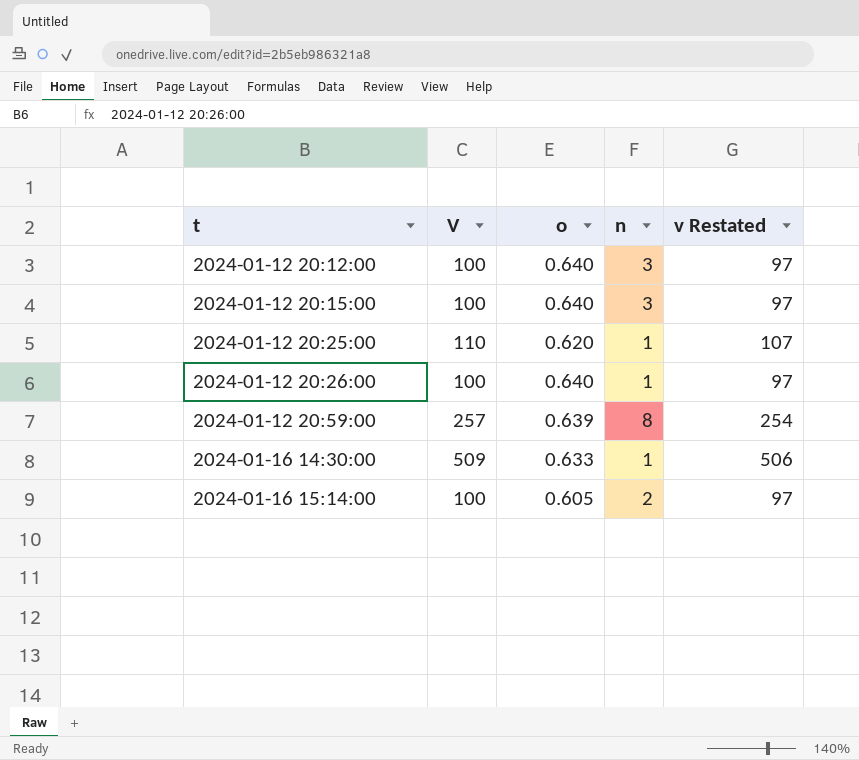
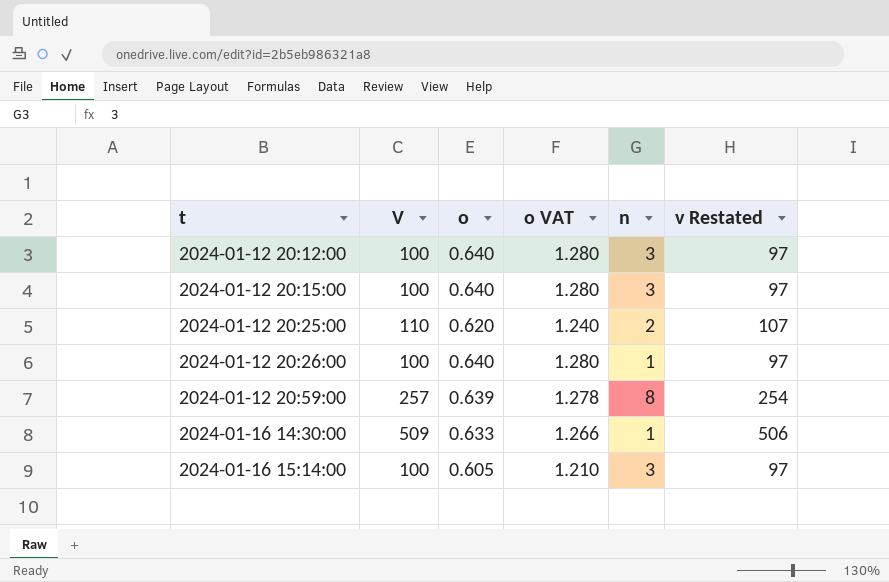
column o VAT | formula: none -> [o] * 2
2024-01-12 20:25:00 | n: 1 -> 2
2024-01-16 15:14:00 | n: 2 -> 3

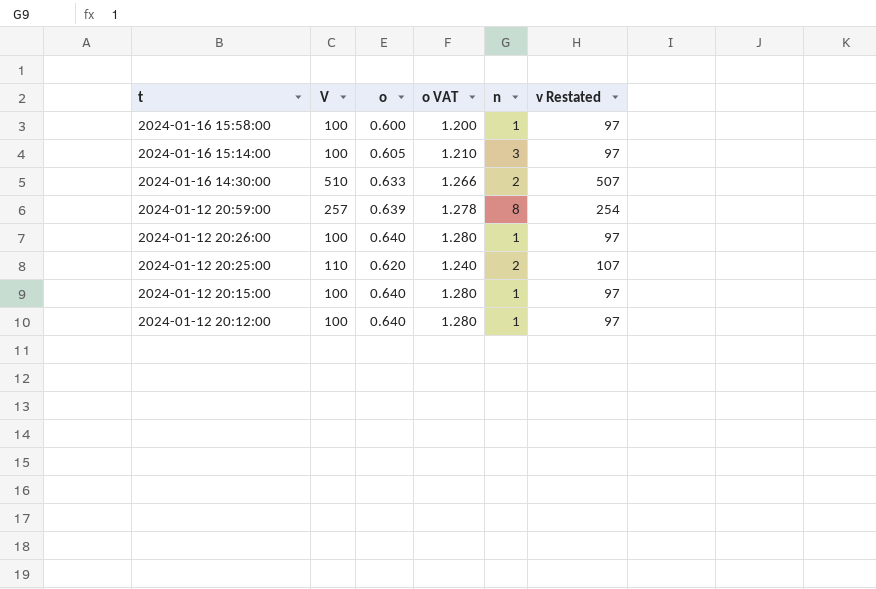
row order: t ascending -> t descending
row 2024-01-16 15:58:00: none -> 100 | 0.600 | 1.200 | 1 | 97
2024-01-16 14:30:00 | V: 509 -> 510
2024-01-16 14:30:00 | n: 1 -> 2
2024-01-16 14:30:00 | v Restated: 506 -> 507
2024-01-12 20:15:00 | n: 3 -> 1
2024-01-12 20:12:00 | n: 3 -> 1

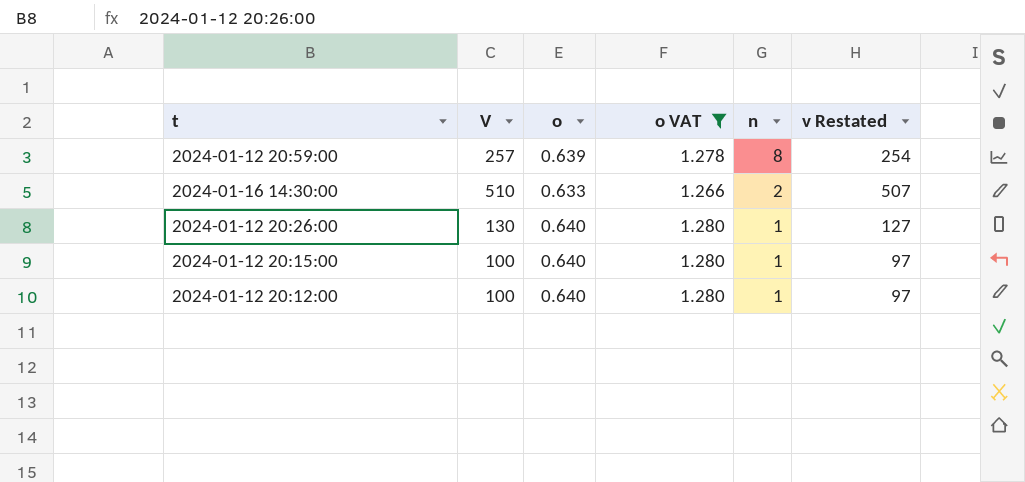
filter: none -> o VAT >= 1.266
row order: t descending -> n descending
2024-01-12 20:26:00 | V: 100 -> 130
2024-01-12 20:26:00 | v Restated: 97 -> 127

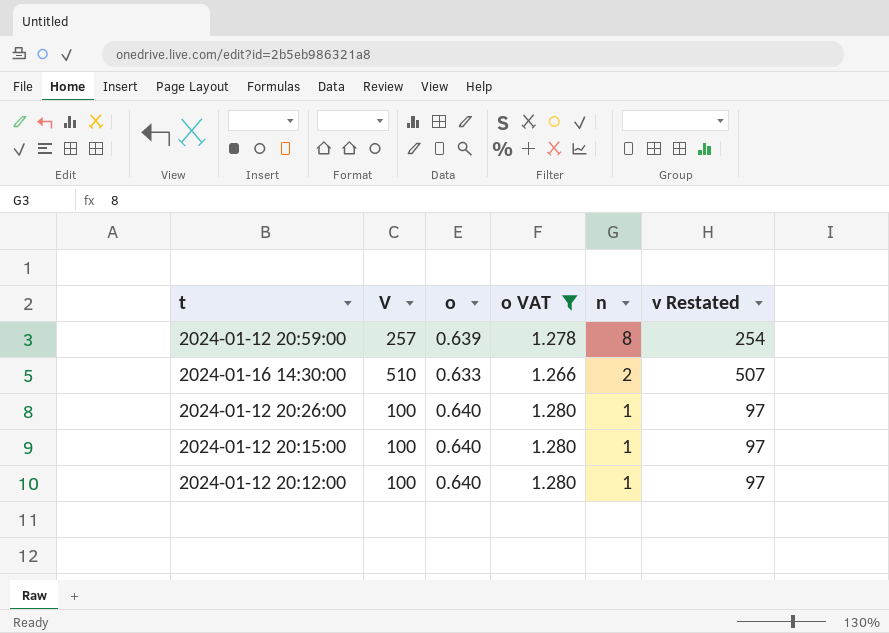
2024-01-12 20:26:00 | V: 130 -> 100
2024-01-12 20:26:00 | v Restated: 127 -> 97

